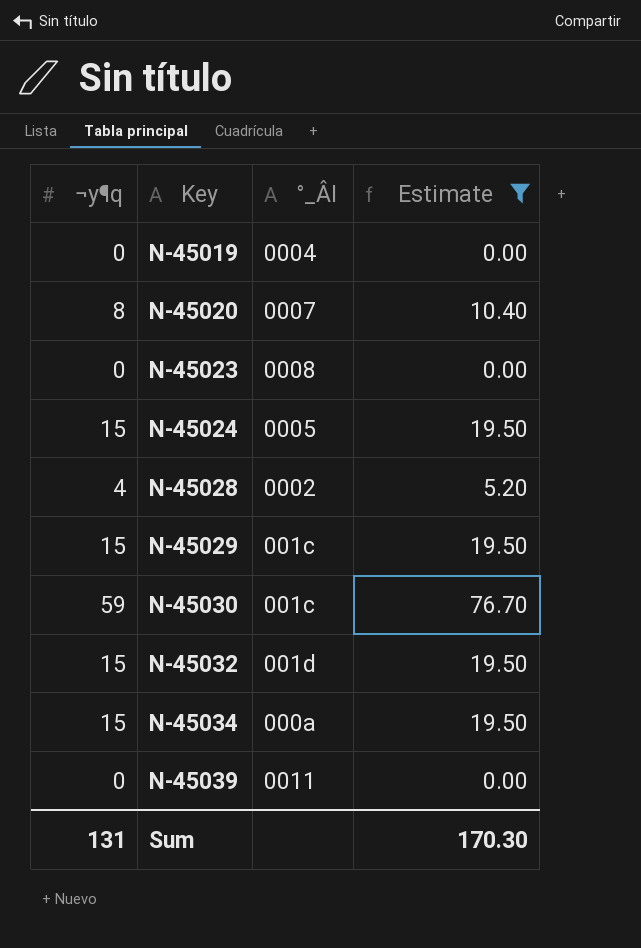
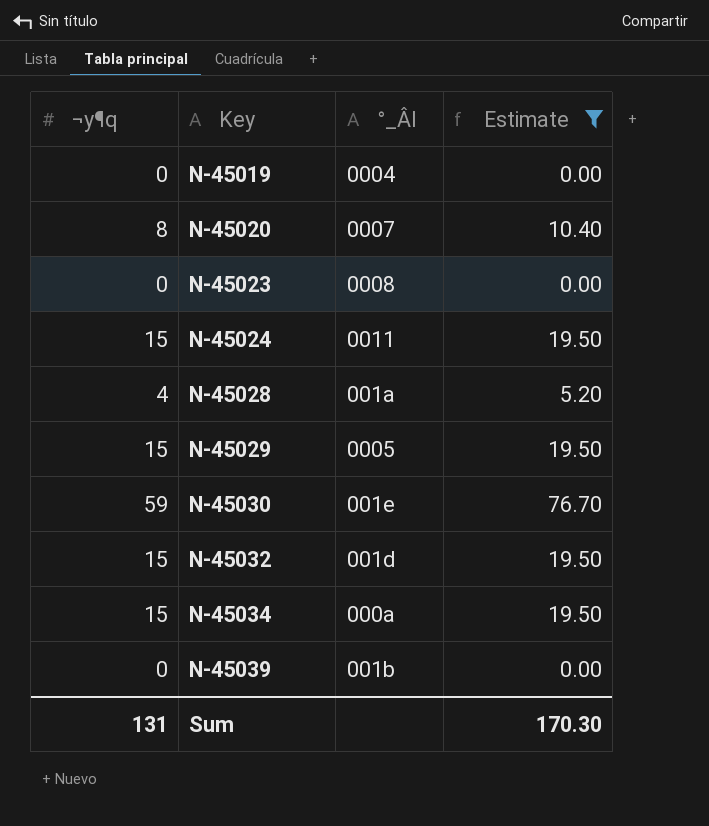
N-45024 | °_ÂI: 0005 -> 0011
N-45028 | °_ÂI: 0002 -> 001a
N-45029 | °_ÂI: 001c -> 0005
N-45030 | °_ÂI: 001c -> 001e
N-45039 | °_ÂI: 0011 -> 001b

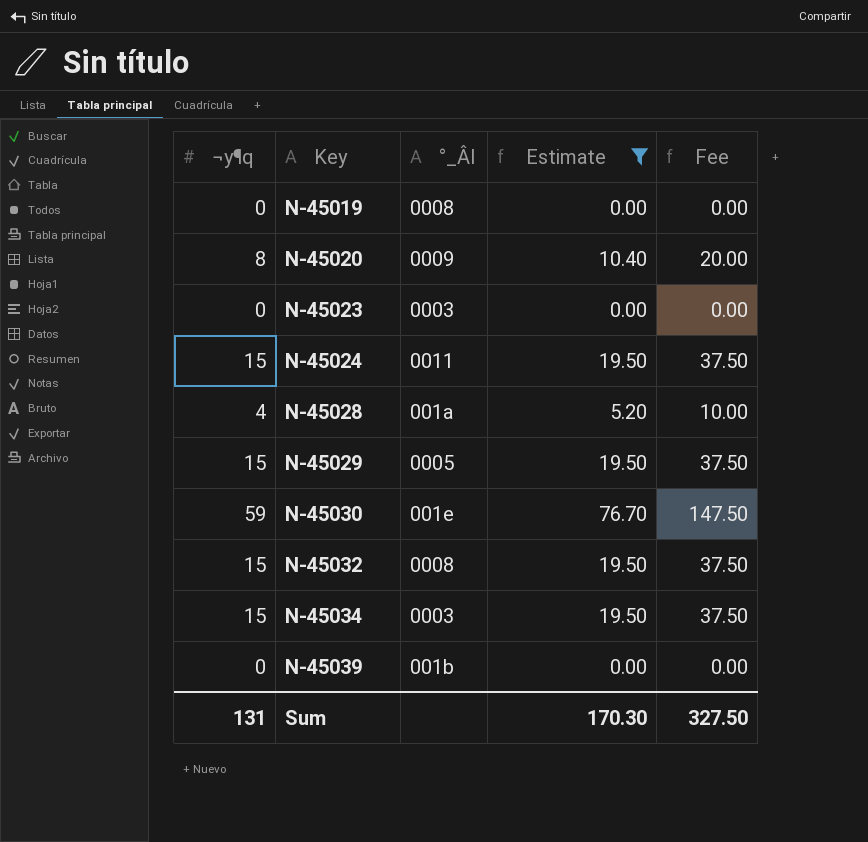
column Fee | formula: none -> [¬y¶q] * 2.5
N-45019 | °_ÂI: 0004 -> 0008
N-45020 | °_ÂI: 0007 -> 0009
N-45023 | °_ÂI: 0008 -> 0003
N-45032 | °_ÂI: 001d -> 0008
N-45034 | °_ÂI: 000a -> 0003

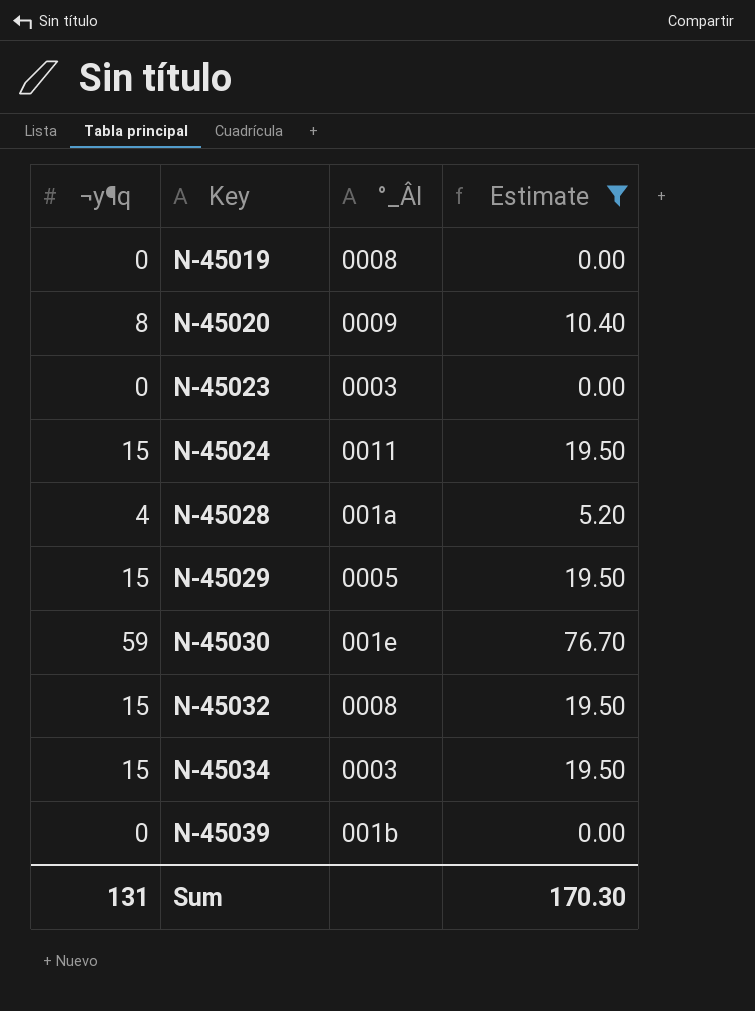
column Fee | formula: [¬y¶q] * 2.5 -> none

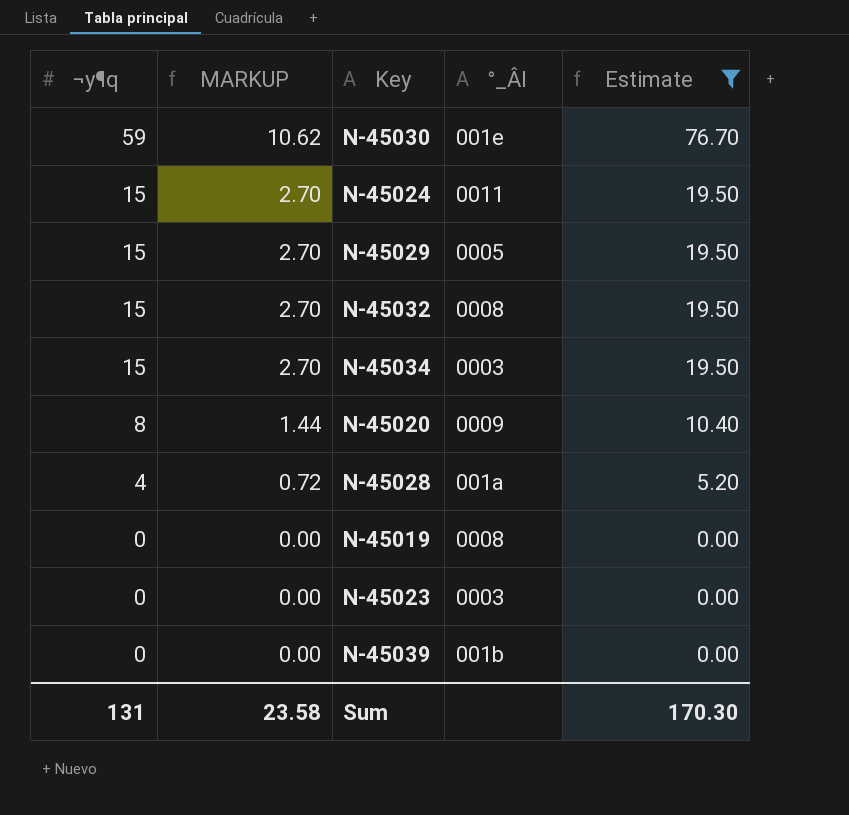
row order: Key ascending -> ¬y¶q descending
column MARKUP | formula: none -> [¬y¶q] * 0.18

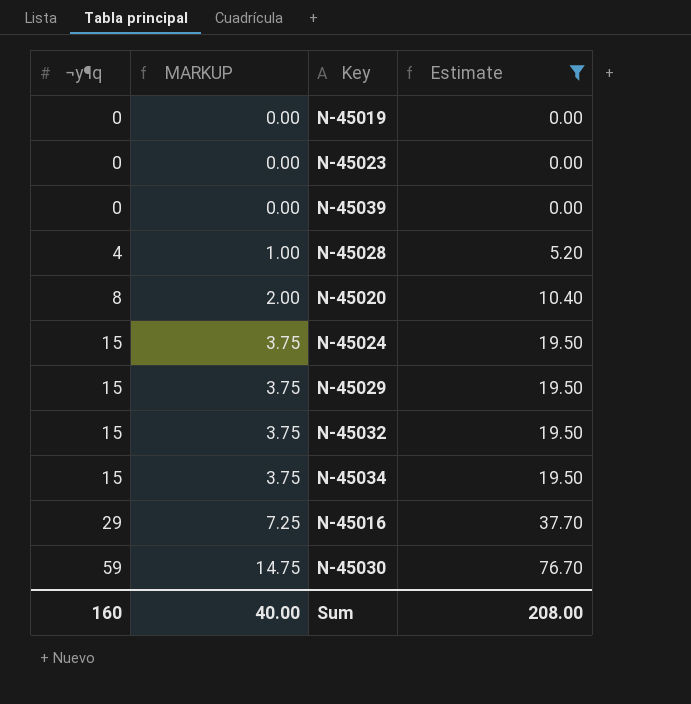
row order: ¬y¶q descending -> ¬y¶q ascending
column °_ÂI | position: 4 -> none
column MARKUP | formula: [¬y¶q] * 0.18 -> [¬y¶q] * 0.25
row N-45016: none -> 29 | 7.25 | 37.70
Sum | ¬y¶q: 131 -> 160
Sum | MARKUP: 23.58 -> 40.00
Sum | Estimate: 170.30 -> 208.00

